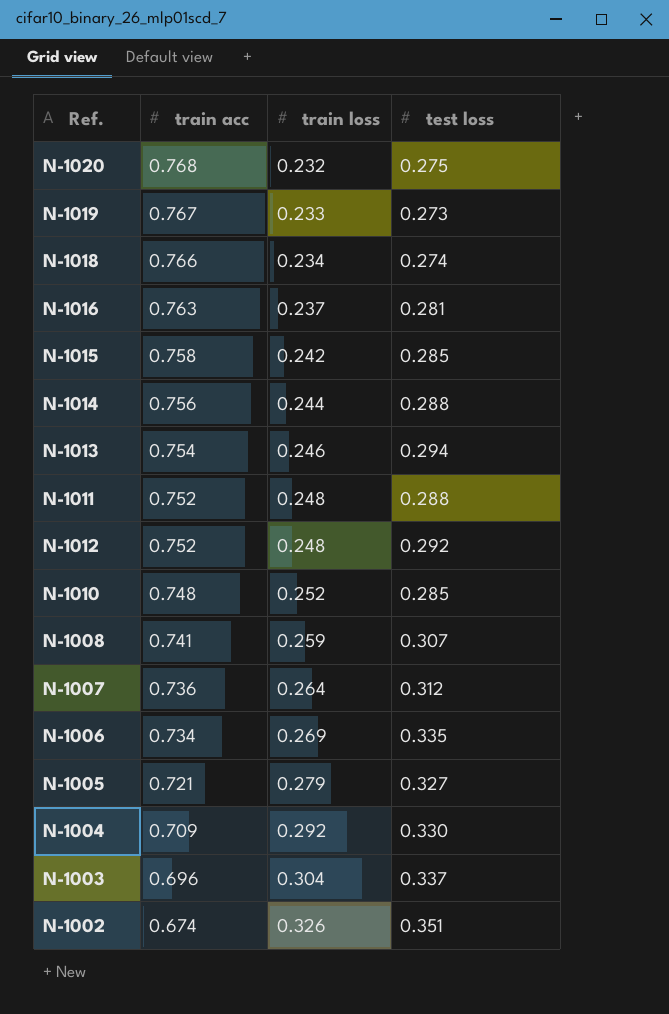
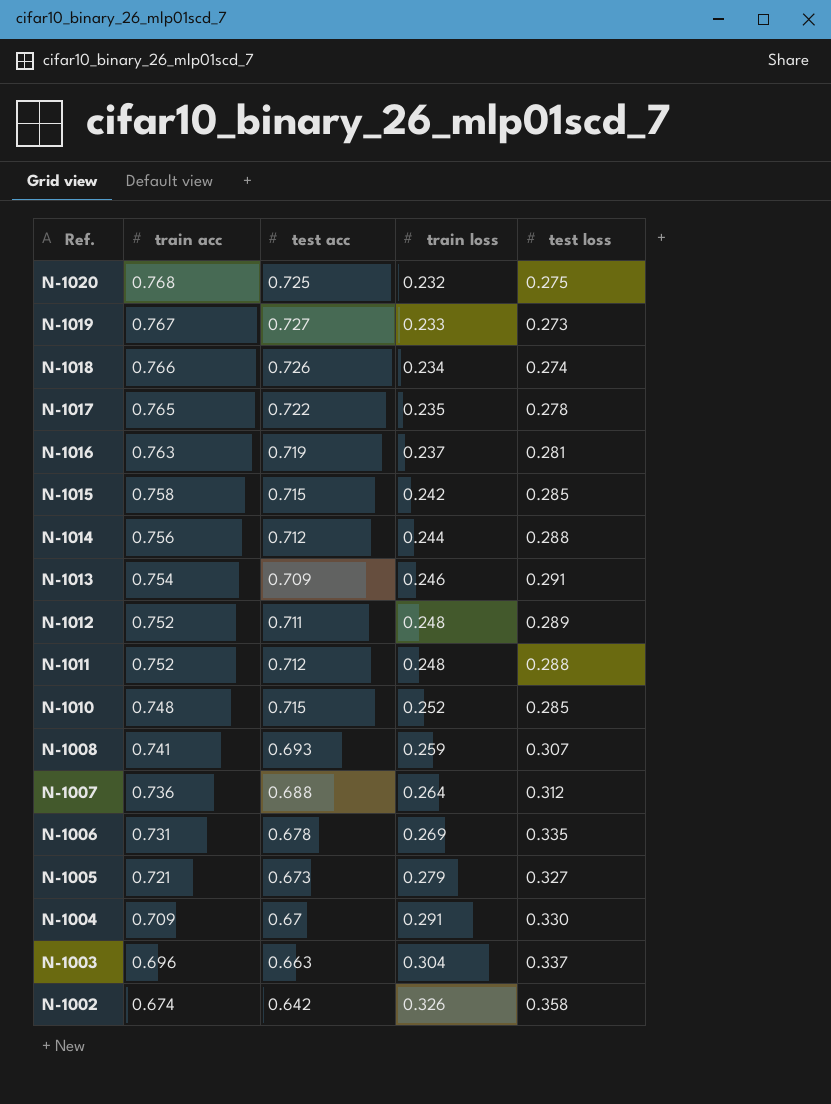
row order: train acc descending -> Ref. descending
column test acc | position: none -> 3
row N-1017: none -> 0.765 | 0.722 | 0.235 | 0.278
N-1013 | test loss: 0.294 -> 0.291
N-1012 | test loss: 0.292 -> 0.289
N-1006 | train acc: 0.734 -> 0.731
N-1004 | train loss: 0.292 -> 0.291
N-1002 | test loss: 0.351 -> 0.358

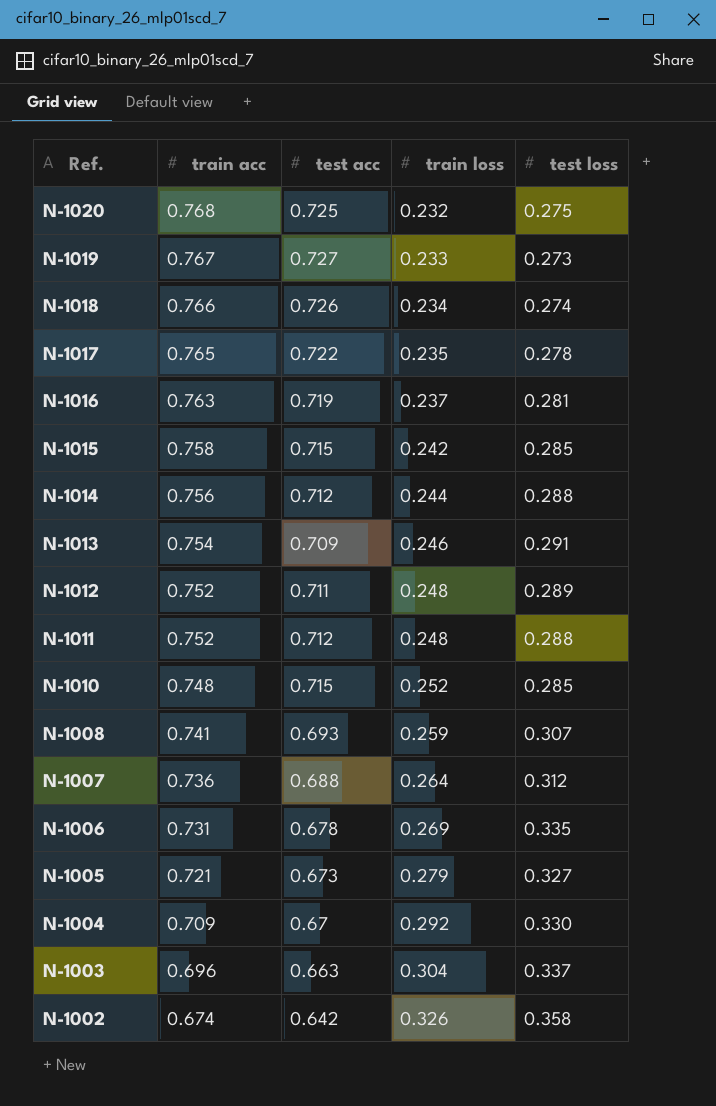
N-1004 | train loss: 0.291 -> 0.292

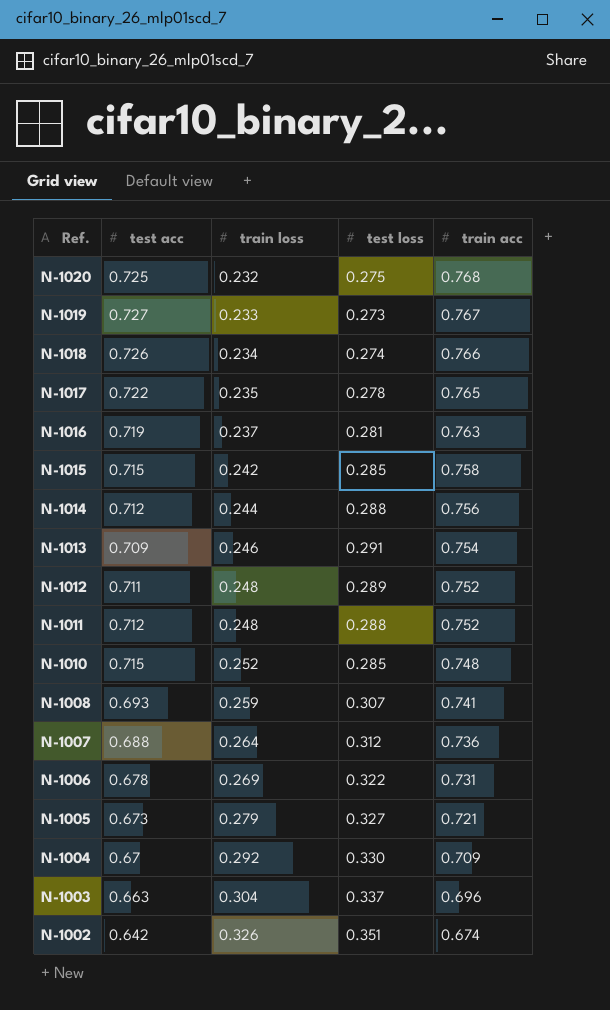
column train acc | position: 2 -> 5
N-1006 | test loss: 0.335 -> 0.322
N-1002 | test loss: 0.358 -> 0.351

